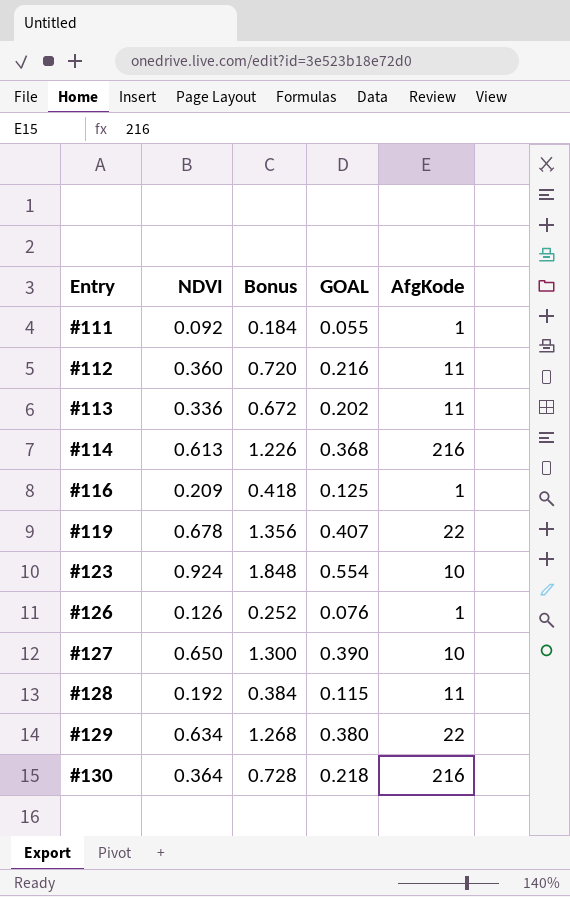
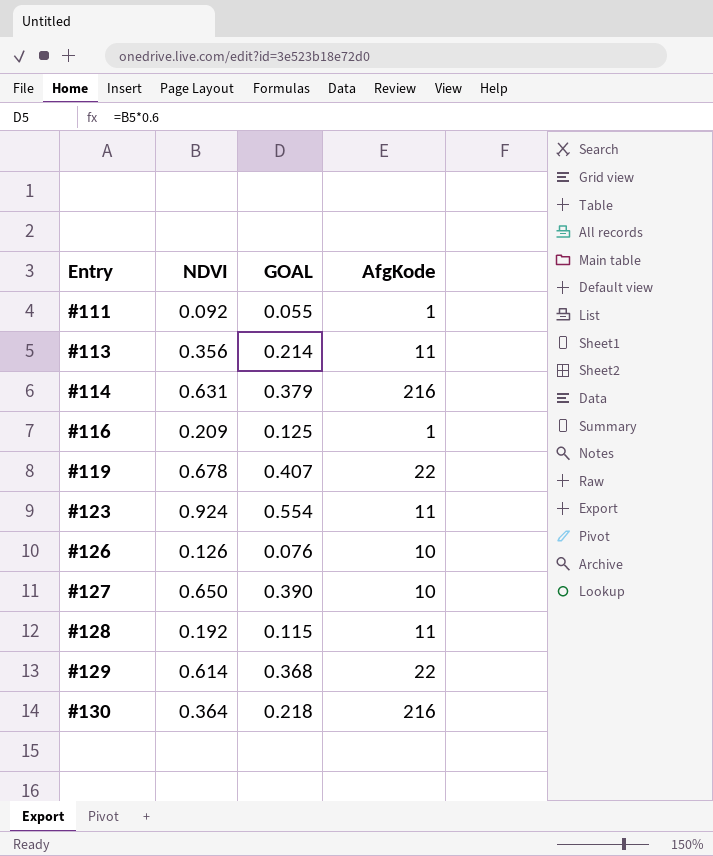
column Bonus | formula: [NDVI] * 2 -> none
row #112: 0.360 | 0.720 | 0.216 | 11 -> none
#113 | NDVI: 0.336 -> 0.356
#113 | GOAL: 0.202 -> 0.214
#114 | NDVI: 0.613 -> 0.631
#114 | GOAL: 0.368 -> 0.379
#123 | AfgKode: 10 -> 11
#126 | AfgKode: 1 -> 10
#129 | NDVI: 0.634 -> 0.614
#129 | GOAL: 0.380 -> 0.368

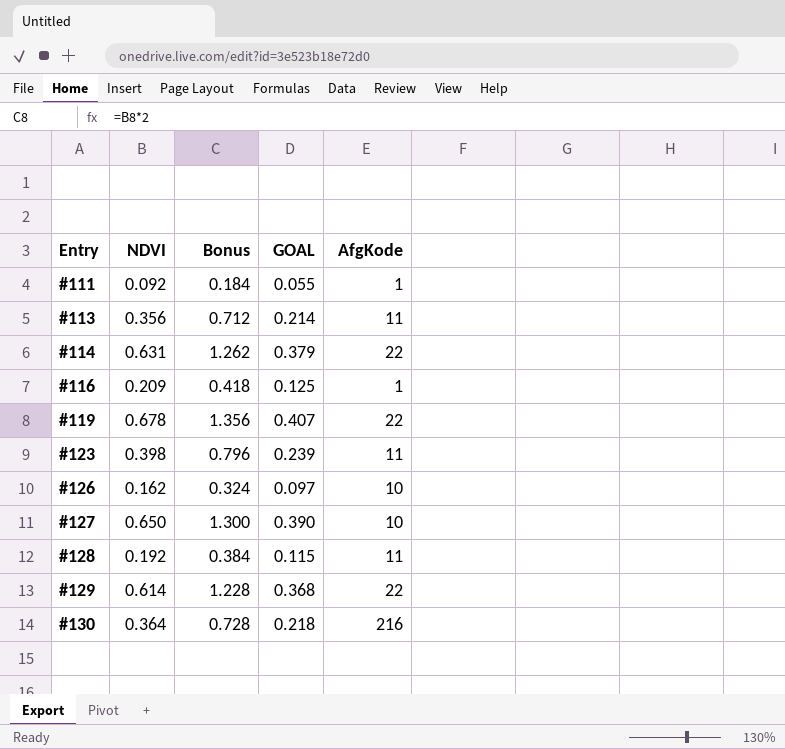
column Bonus | formula: none -> [NDVI] * 2
#114 | AfgKode: 216 -> 22
#123 | NDVI: 0.924 -> 0.398
#123 | GOAL: 0.554 -> 0.239
#126 | NDVI: 0.126 -> 0.162
#126 | GOAL: 0.076 -> 0.097

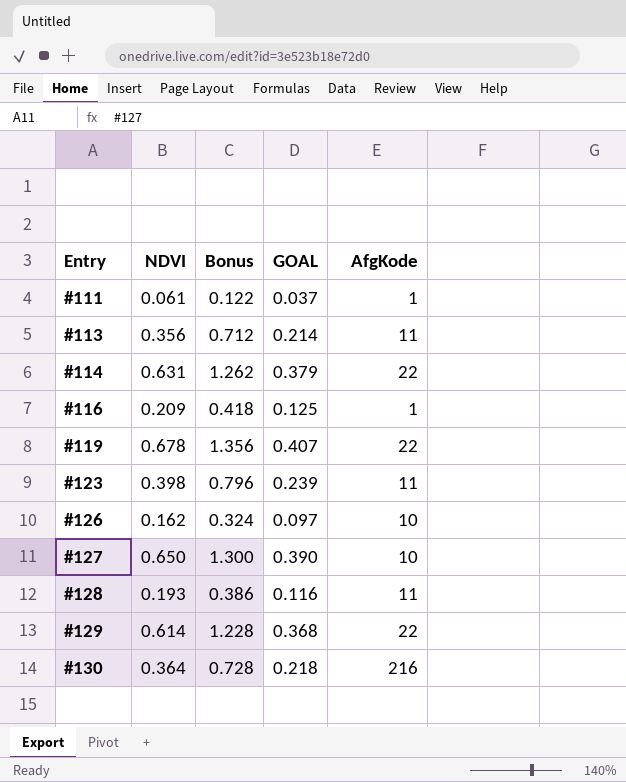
#111 | NDVI: 0.092 -> 0.061
#111 | Bonus: 0.184 -> 0.122
#111 | GOAL: 0.055 -> 0.037
#128 | NDVI: 0.192 -> 0.193
#128 | Bonus: 0.384 -> 0.386
#128 | GOAL: 0.115 -> 0.116

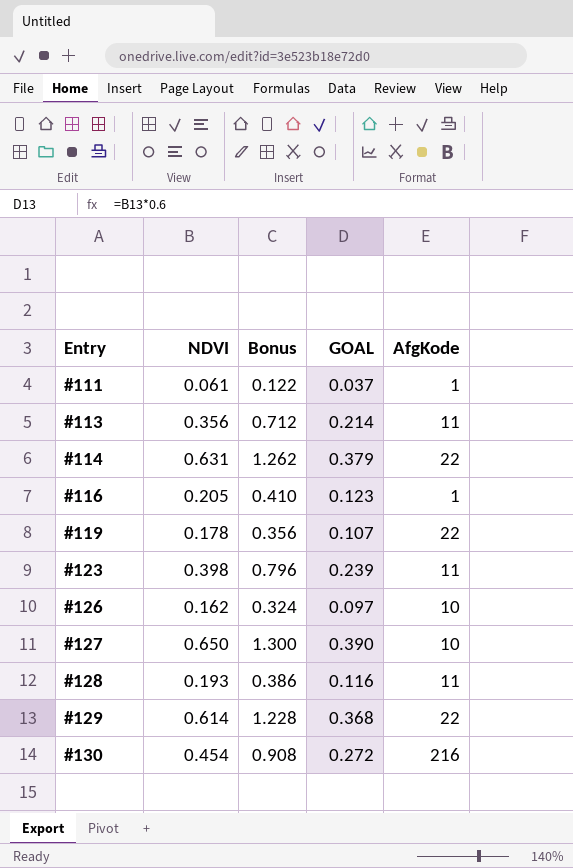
#116 | NDVI: 0.209 -> 0.205
#116 | Bonus: 0.418 -> 0.410
#116 | GOAL: 0.125 -> 0.123
#119 | NDVI: 0.678 -> 0.178
#119 | Bonus: 1.356 -> 0.356
#119 | GOAL: 0.407 -> 0.107
#130 | NDVI: 0.364 -> 0.454
#130 | Bonus: 0.728 -> 0.908
#130 | GOAL: 0.218 -> 0.272

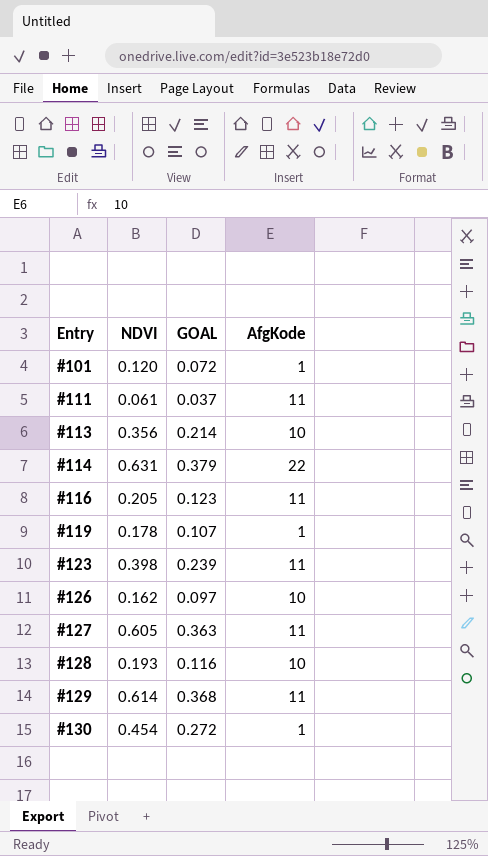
column Bonus | formula: [NDVI] * 2 -> none
row #101: none -> 0.120 | 0.072 | 1
#111 | AfgKode: 1 -> 11
#113 | AfgKode: 11 -> 10
#116 | AfgKode: 1 -> 11
#119 | AfgKode: 22 -> 1
#127 | NDVI: 0.650 -> 0.605
#127 | GOAL: 0.390 -> 0.363
#127 | AfgKode: 10 -> 11
#128 | AfgKode: 11 -> 10
#129 | AfgKode: 22 -> 11
#130 | AfgKode: 216 -> 1

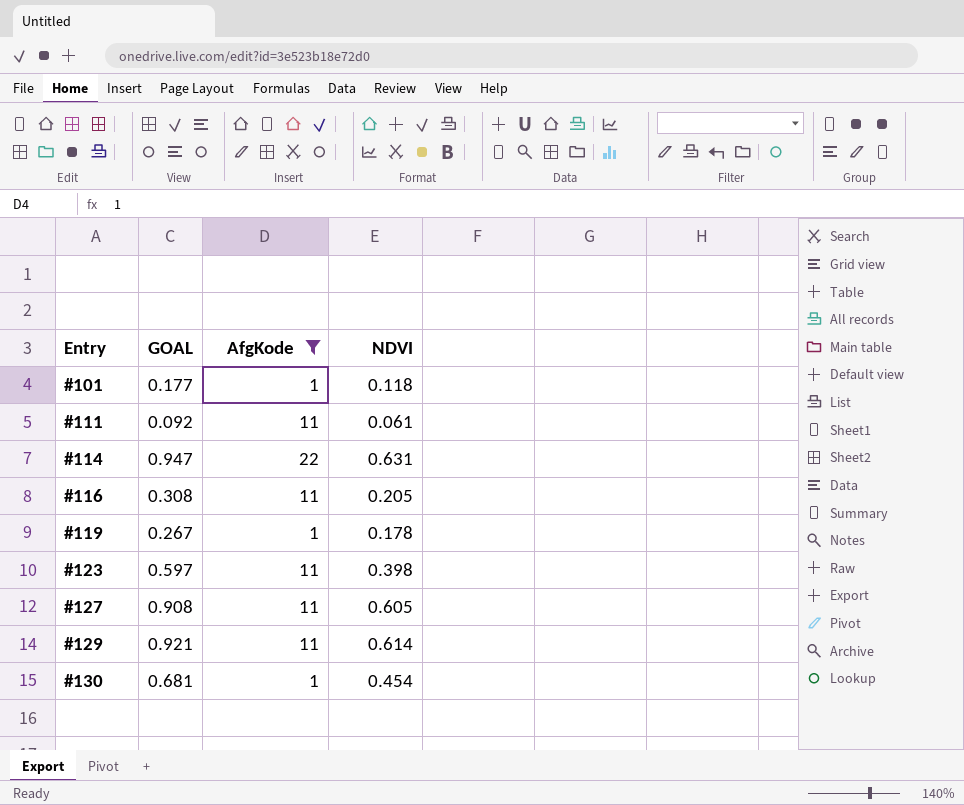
filter: none -> AfgKode != 10
column GOAL | formula: [NDVI] * 0.6 -> [NDVI] * 1.5
column NDVI | position: 2 -> 4
#101 | NDVI: 0.120 -> 0.118

